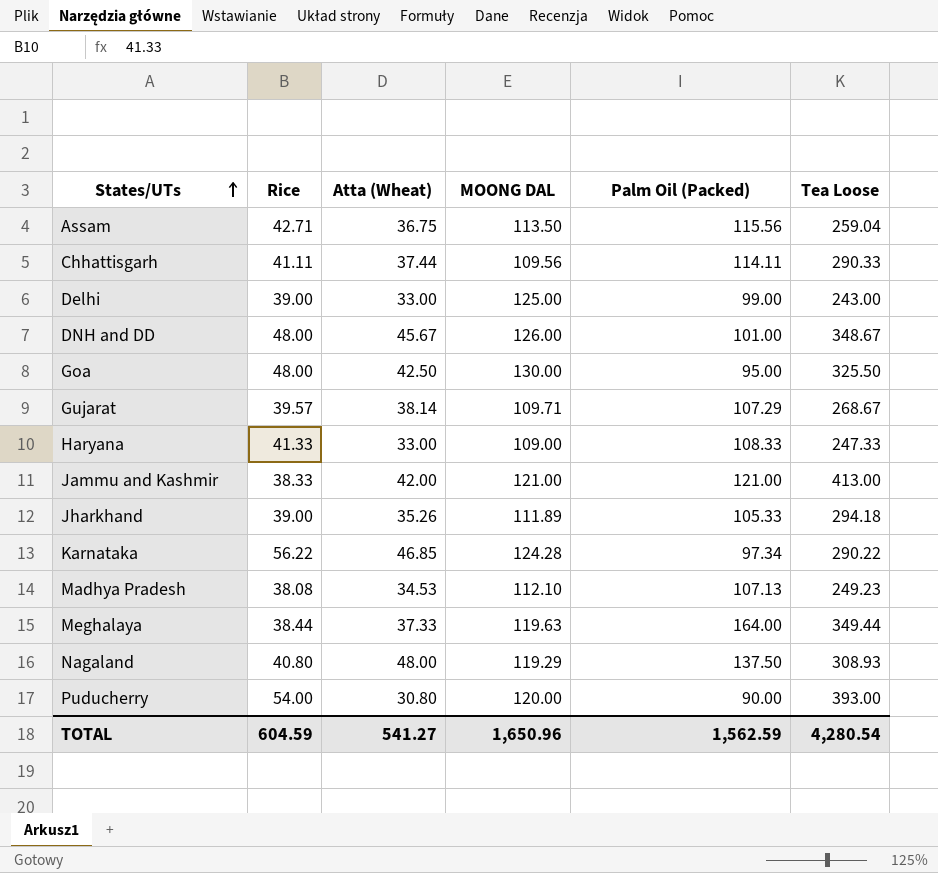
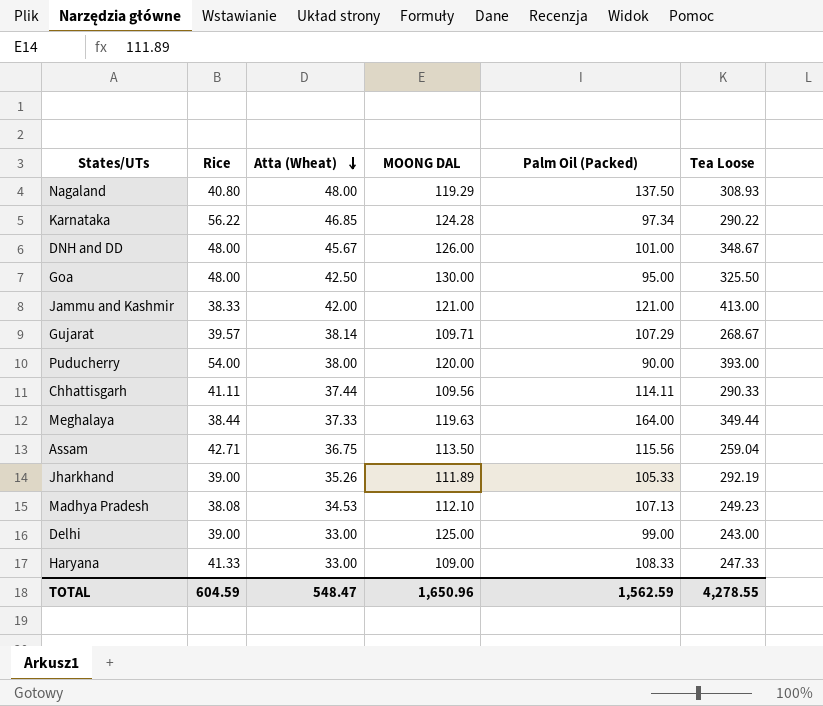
row order: States/UTs ascending -> Atta (Wheat) descending
Puducherry | Atta (Wheat): 30.80 -> 38.00
Jharkhand | Tea Loose: 294.18 -> 292.19
TOTAL | Atta (Wheat): 541.27 -> 548.47
TOTAL | Tea Loose: 4,280.54 -> 4,278.55

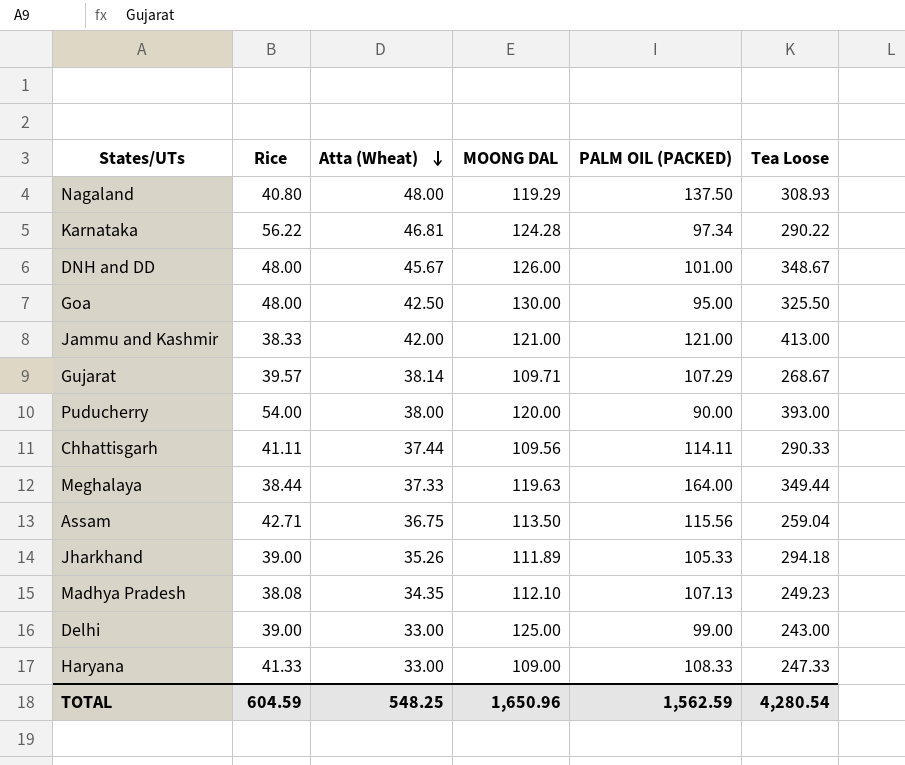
column name: Palm Oil (Packed) -> PALM OIL (PACKED)
Karnataka | Atta (Wheat): 46.85 -> 46.81
Jharkhand | Tea Loose: 292.19 -> 294.18
Madhya Pradesh | Atta (Wheat): 34.53 -> 34.35
TOTAL | Atta (Wheat): 548.47 -> 548.25
TOTAL | Tea Loose: 4,278.55 -> 4,280.54

